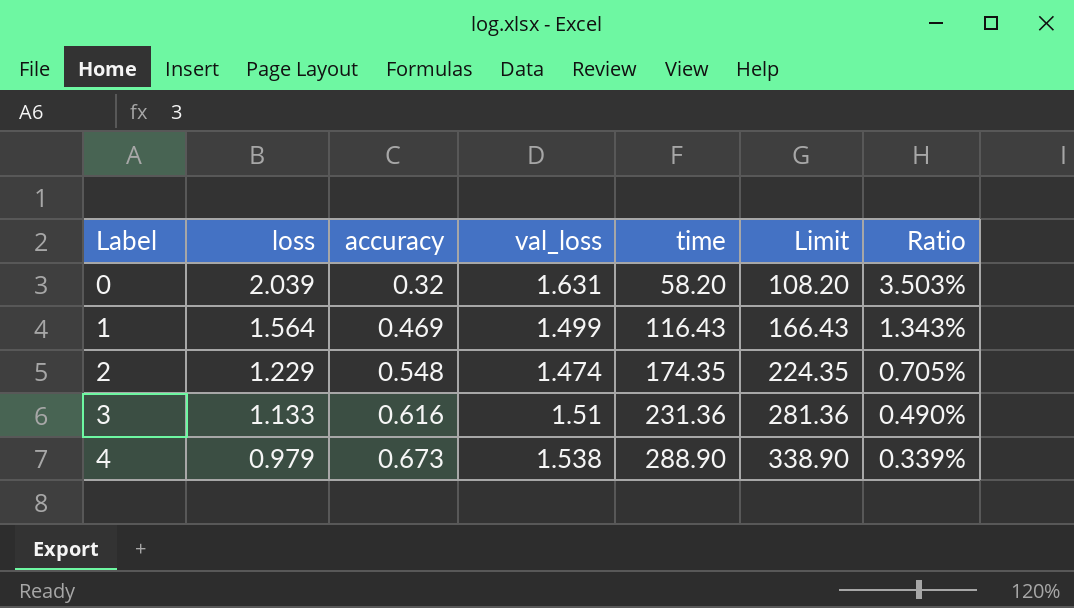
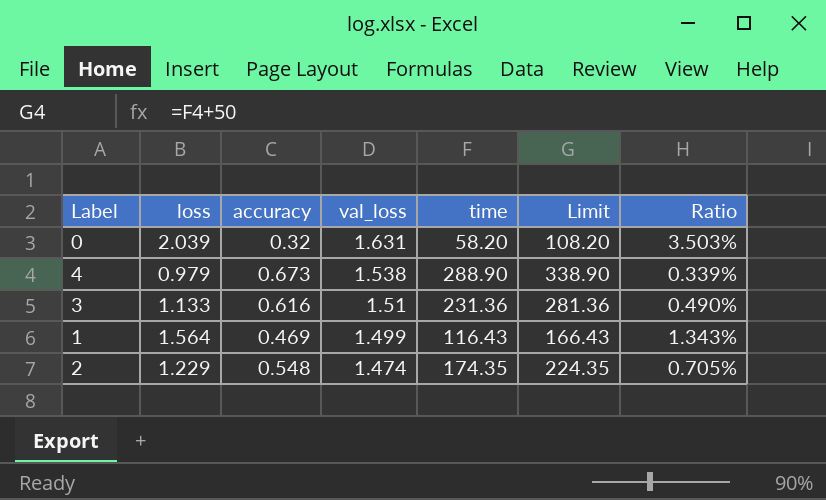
row order: Label ascending -> val_loss descending

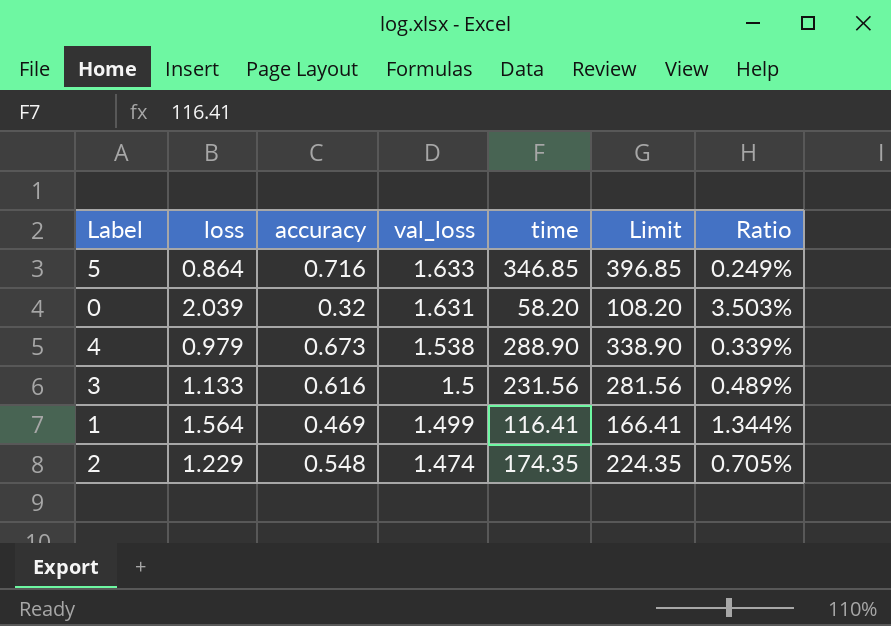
row 5: none -> 0.864 | 0.716 | 1.633 | 346.85 | 396.85 | 0.249%
3 | val_loss: 1.51 -> 1.5
3 | time: 231.36 -> 231.56
3 | Limit: 281.36 -> 281.56
3 | Ratio: 0.490% -> 0.489%
1 | time: 116.43 -> 116.41
1 | Limit: 166.43 -> 166.41
1 | Ratio: 1.343% -> 1.344%

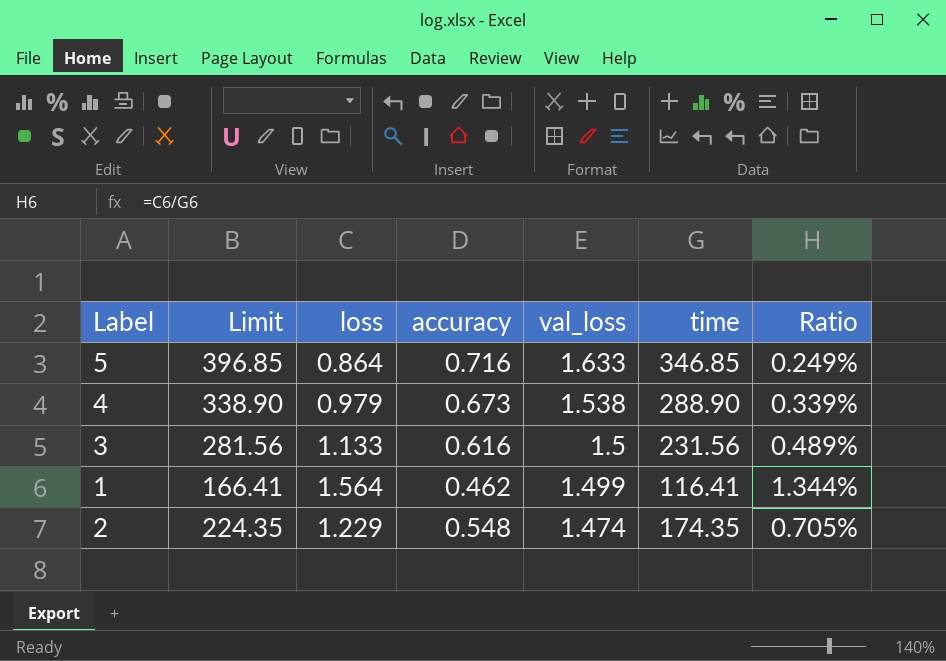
column Limit | position: 6 -> 2
row 0: 2.039 | 0.32 | 1.631 | 58.20 | 108.20 | 3.503% -> none
1 | accuracy: 0.469 -> 0.462

